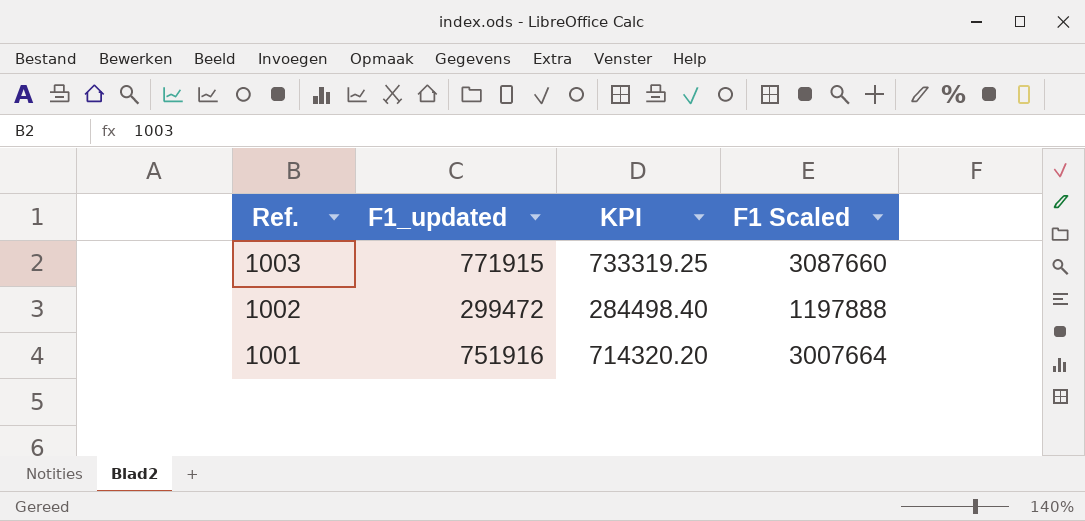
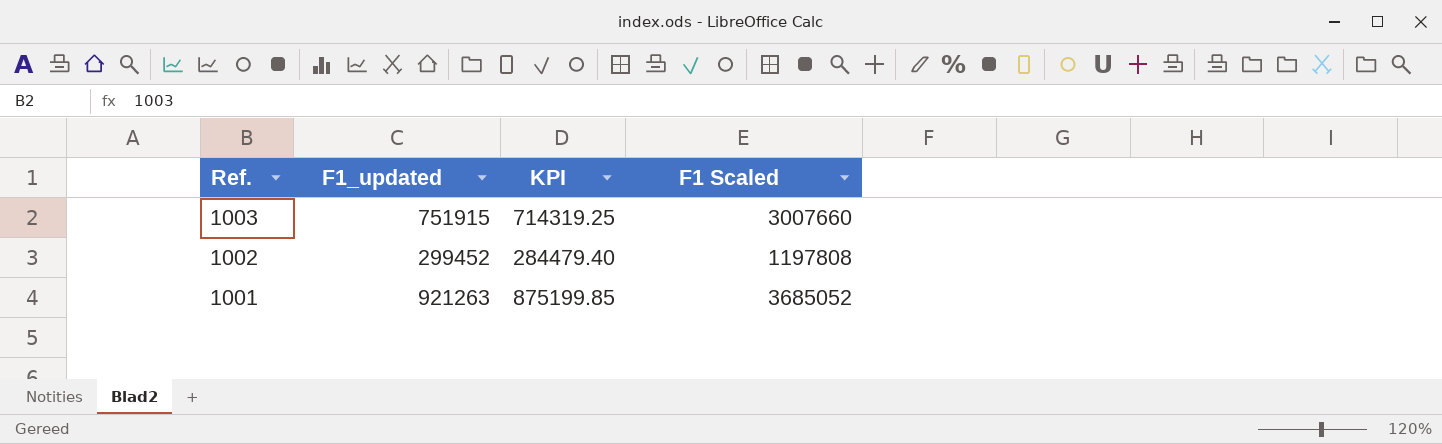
1003 | F1_updated: 771915 -> 751915
1003 | KPI: 733319.25 -> 714319.25
1003 | F1 Scaled: 3087660 -> 3007660
1002 | F1_updated: 299472 -> 299452
1002 | KPI: 284498.40 -> 284479.40
1002 | F1 Scaled: 1197888 -> 1197808
1001 | F1_updated: 751916 -> 921263
1001 | KPI: 714320.20 -> 875199.85
1001 | F1 Scaled: 3007664 -> 3685052

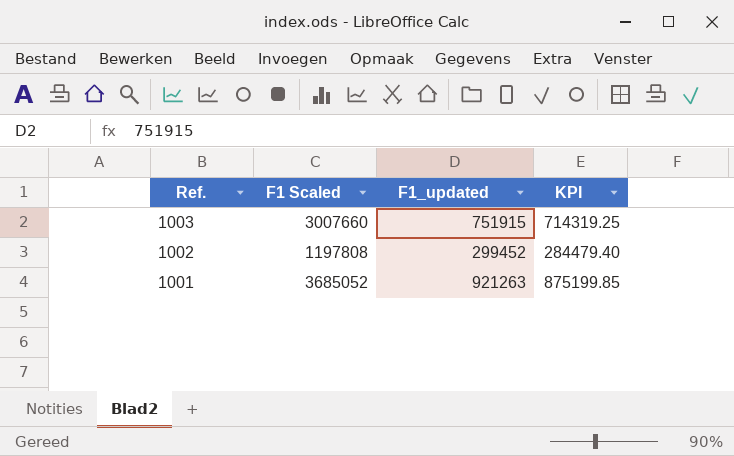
column F1 Scaled | position: 4 -> 2

